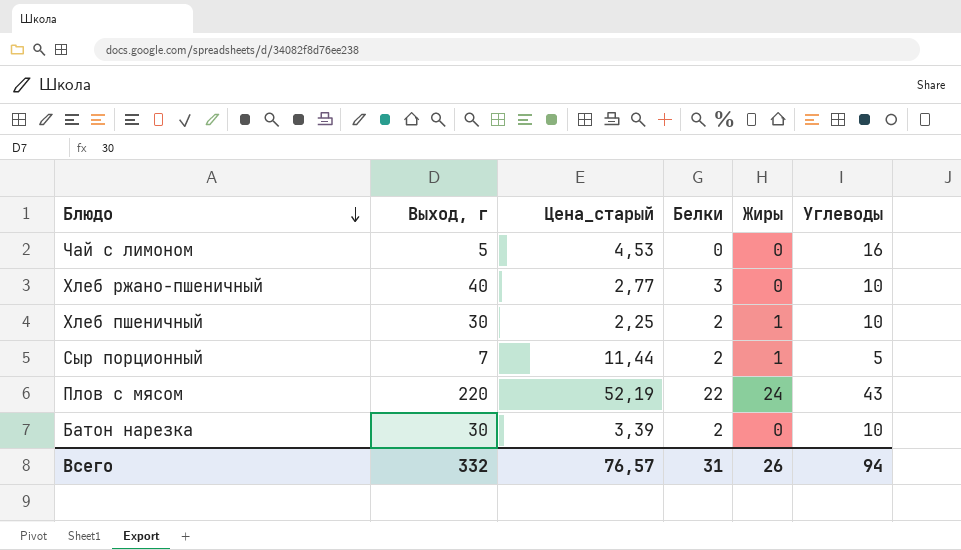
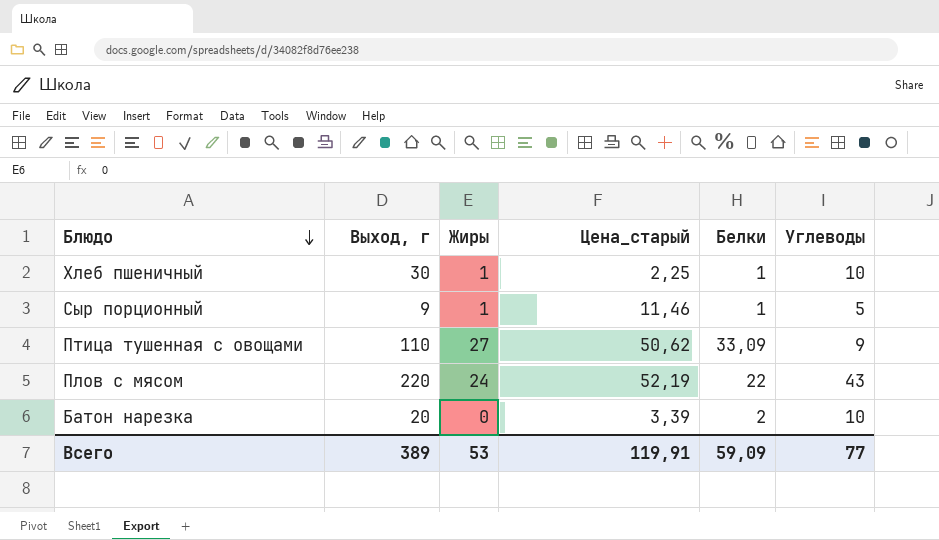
column Жиры | position: 5 -> 3
row Чай с лимоном: 5 | 4,53 | 0 | 0 | 16 -> none
row Хлеб ржано-пшеничный: 40 | 2,77 | 3 | 0 | 10 -> none
Хлеб пшеничный | Белки: 2 -> 1
Сыр порционный | Выход, г: 7 -> 9
Сыр порционный | Цена_старый: 11,44 -> 11,46
Сыр порционный | Белки: 2 -> 1
row Птица тушенная с овощами: none -> 110 | 27 | 50,62 | 33,09 | 9
Батон нарезка | Выход, г: 30 -> 20
Всего | Выход, г: 332 -> 389
Всего | Жиры: 26 -> 53
Всего | Цена_старый: 76,57 -> 119,91
Всего | Белки: 31 -> 59,09
Всего | Углеводы: 94 -> 77

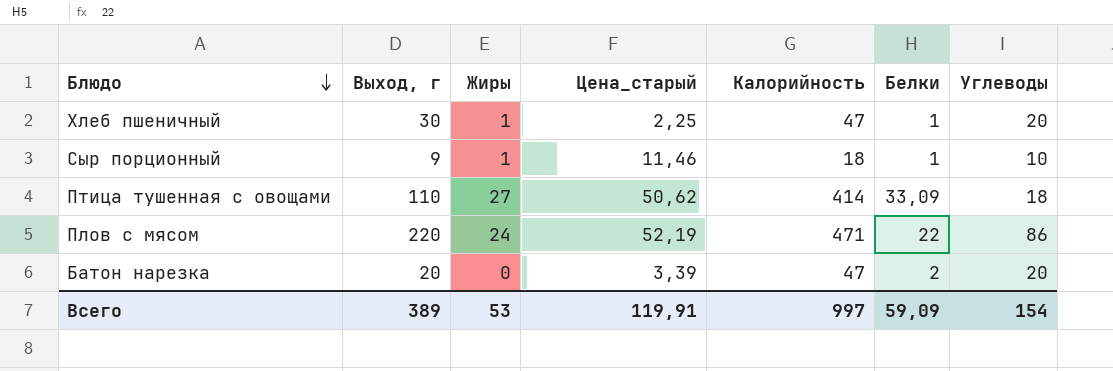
column Калорийность | position: none -> 5
Хлеб пшеничный | Углеводы: 10 -> 20
Сыр порционный | Углеводы: 5 -> 10
Птица тушенная с овощами | Углеводы: 9 -> 18
Плов с мясом | Углеводы: 43 -> 86
Батон нарезка | Углеводы: 10 -> 20
Всего | Углеводы: 77 -> 154

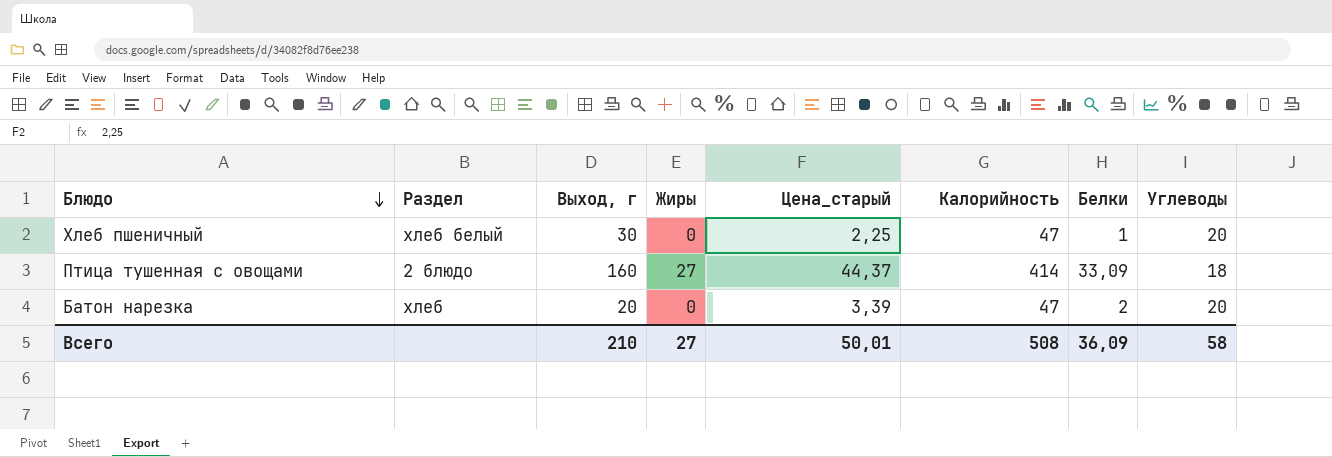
column Раздел | position: none -> 2
row Сыр порционный: 9 | 1 | 11,46 | 18 | 1 | 10 -> none
row Плов с мясом: 220 | 24 | 52,19 | 471 | 22 | 86 -> none
Хлеб пшеничный | Жиры: 1 -> 0
Птица тушенная с овощами | Выход, г: 110 -> 160
Птица тушенная с овощами | Цена_старый: 50,62 -> 44,37
Всего | Выход, г: 389 -> 210
Всего | Жиры: 53 -> 27
Всего | Цена_старый: 119,91 -> 50,01
Всего | Калорийность: 997 -> 508
Всего | Белки: 59,09 -> 36,09
Всего | Углеводы: 154 -> 58

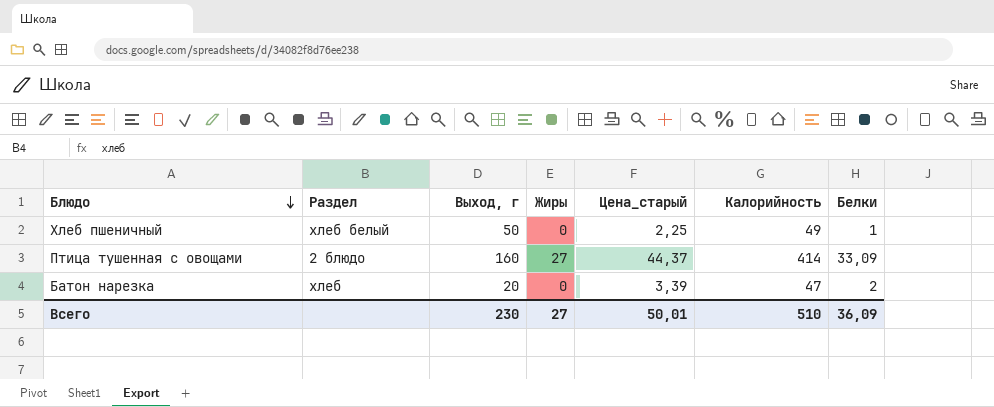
column Углеводы | position: 8 -> none
Хлеб пшеничный | Выход, г: 30 -> 50
Хлеб пшеничный | Калорийность: 47 -> 49
Всего | Выход, г: 210 -> 230
Всего | Калорийность: 508 -> 510

